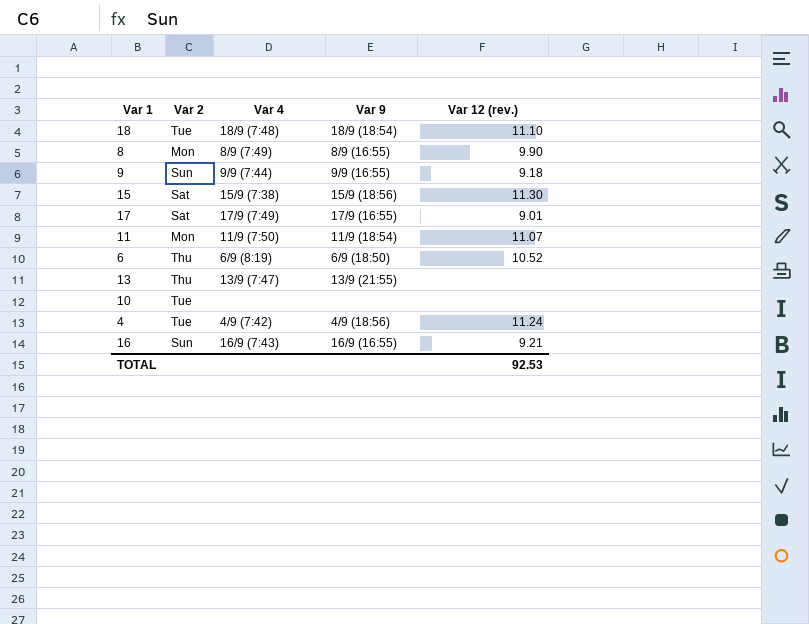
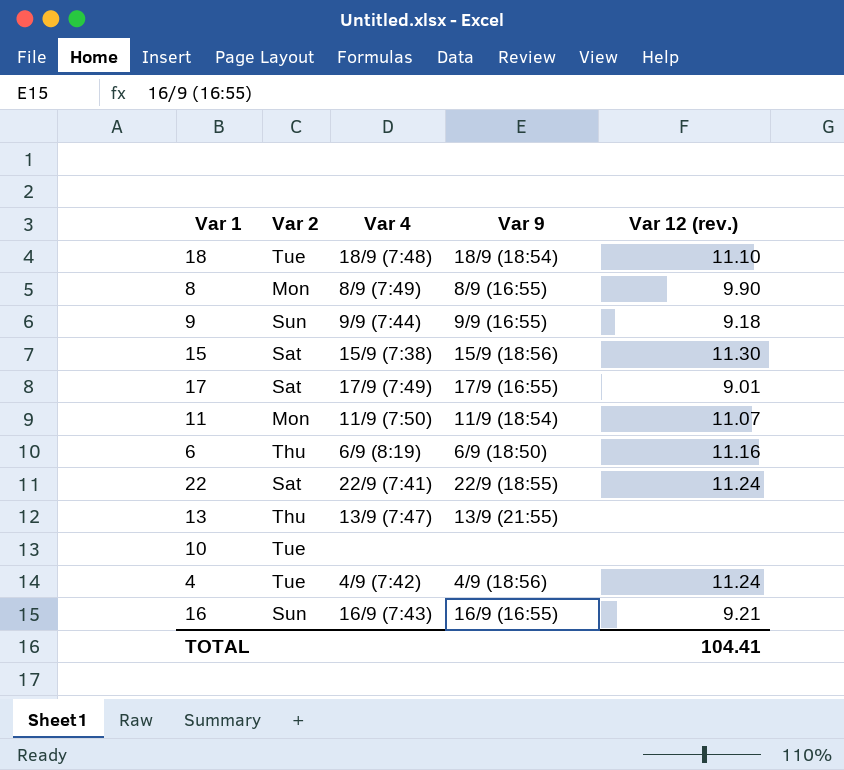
6 | Var 12 (rev.): 10.52 -> 11.16
row 22: none -> Sat | 22/9 (7:41) | 22/9 (18:55) | 11.24
TOTAL | Var 12 (rev.): 92.53 -> 104.41

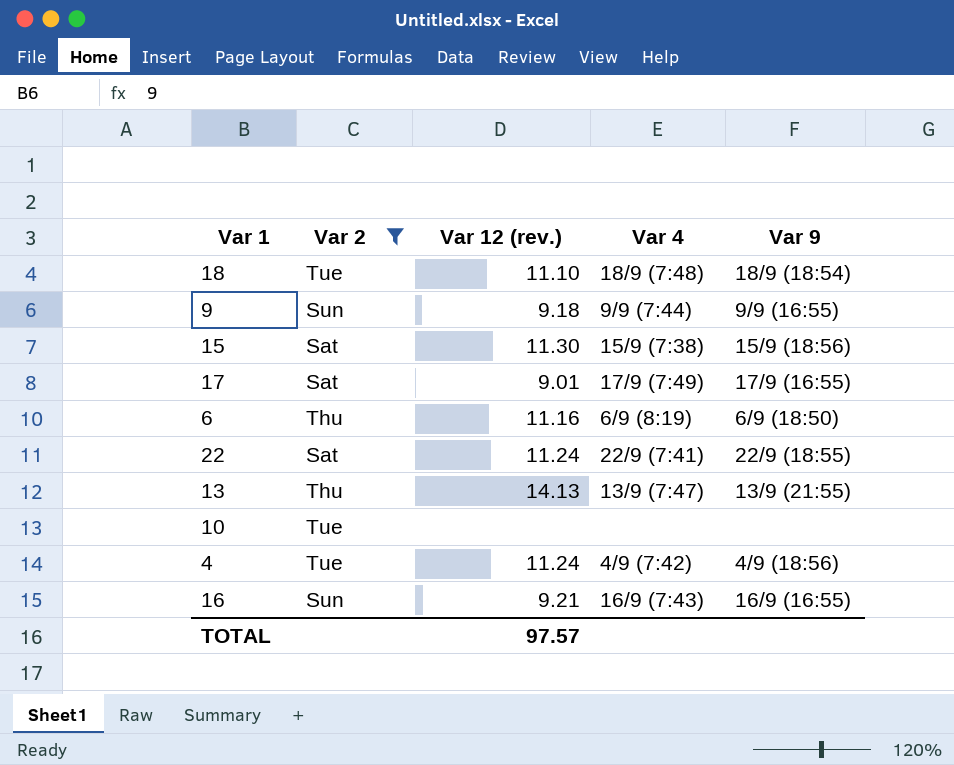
filter: none -> Var 2 != Mon
column Var 12 (rev.) | position: 5 -> 3
13 | Var 12 (rev.): none -> 14.13
TOTAL | Var 12 (rev.): 104.41 -> 97.57

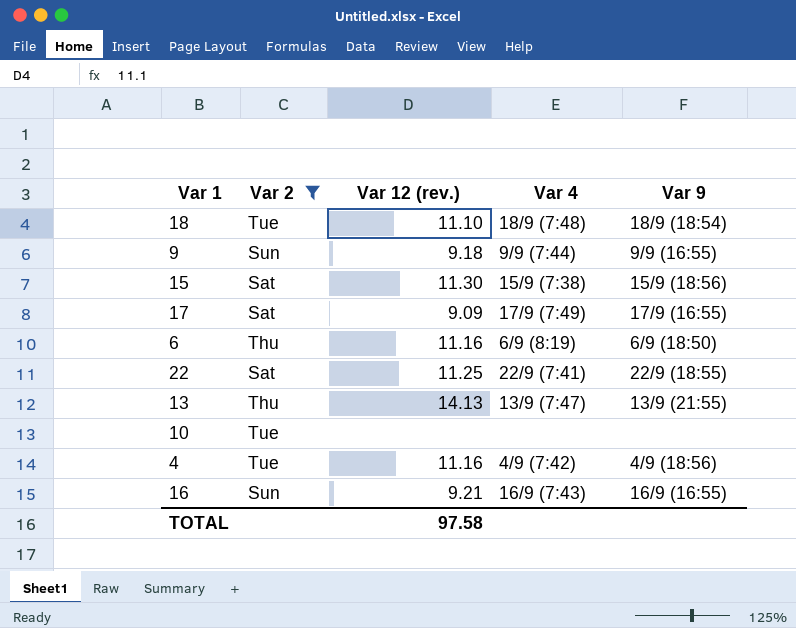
17 | Var 12 (rev.): 9.01 -> 9.09
22 | Var 12 (rev.): 11.24 -> 11.25
4 | Var 12 (rev.): 11.24 -> 11.16
TOTAL | Var 12 (rev.): 97.57 -> 97.58

